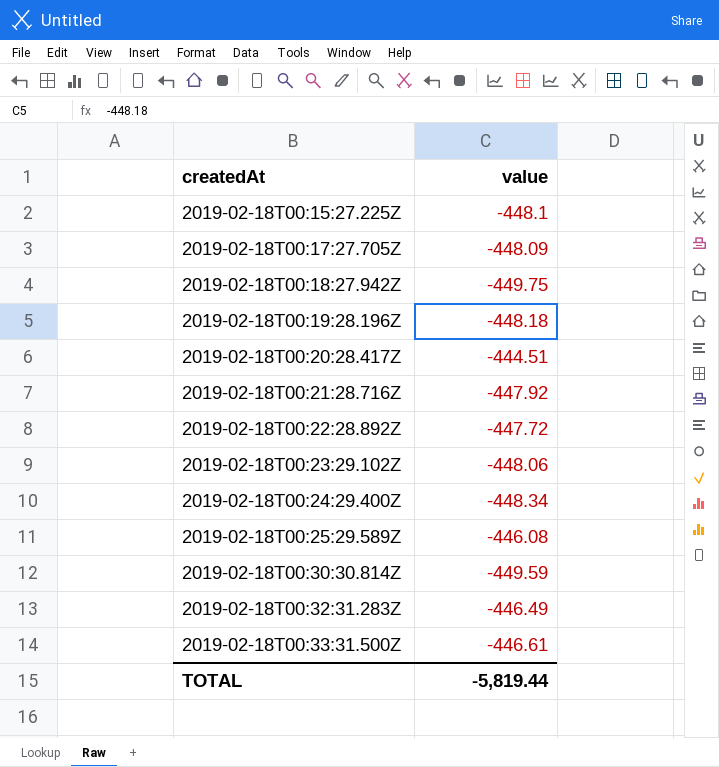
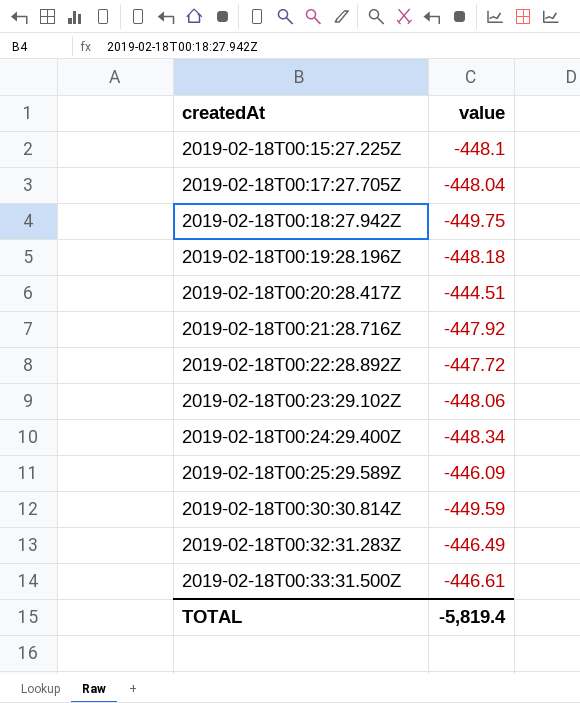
2019-02-18T00:17:27.705Z | value: -448.09 -> -448.04
2019-02-18T00:25:29.589Z | value: -446.08 -> -446.09
TOTAL | value: -5,819.44 -> -5,819.4

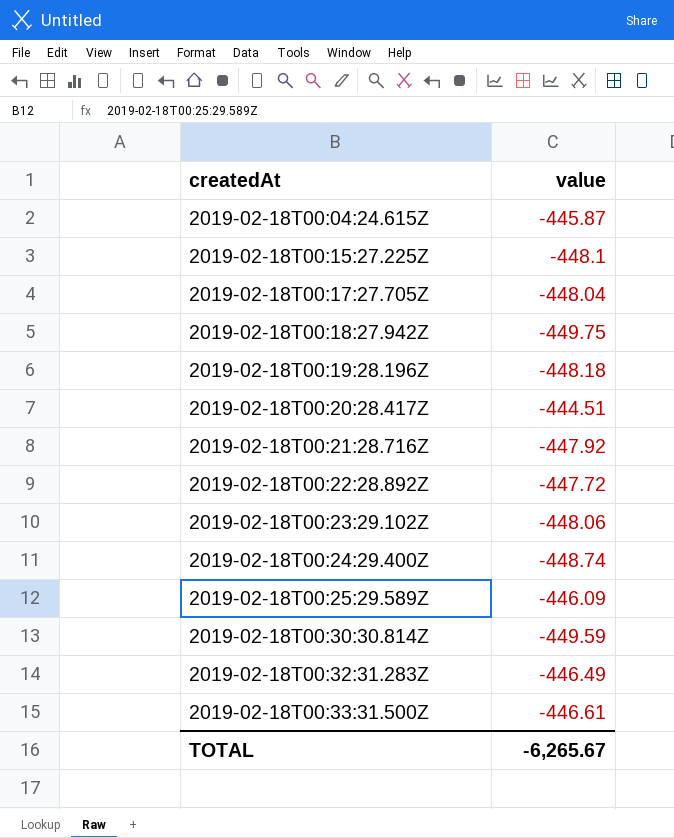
row 2019-02-18T00:04:24.615Z: none -> -445.87
2019-02-18T00:24:29.400Z | value: -448.34 -> -448.74
TOTAL | value: -5,819.4 -> -6,265.67

